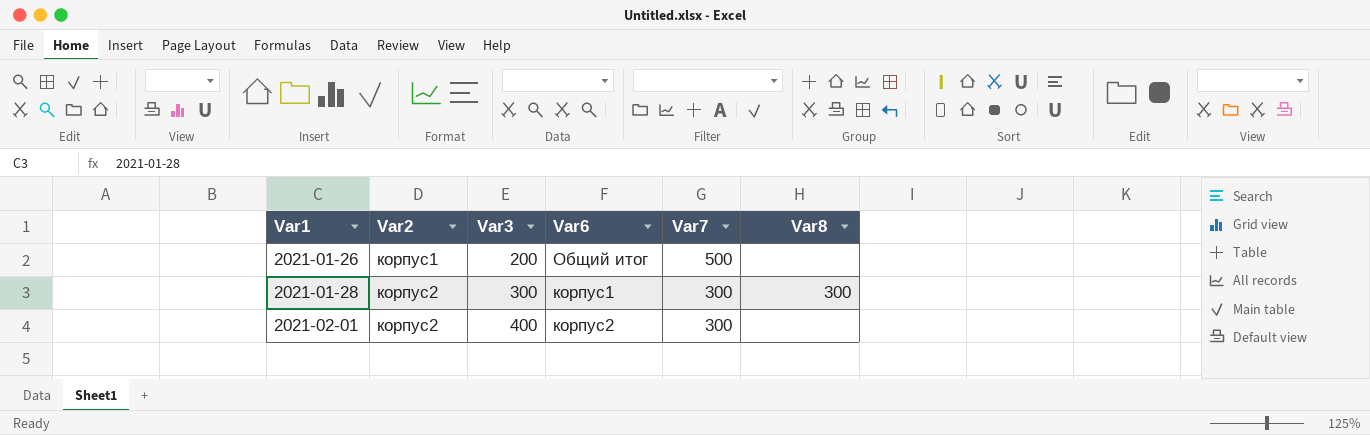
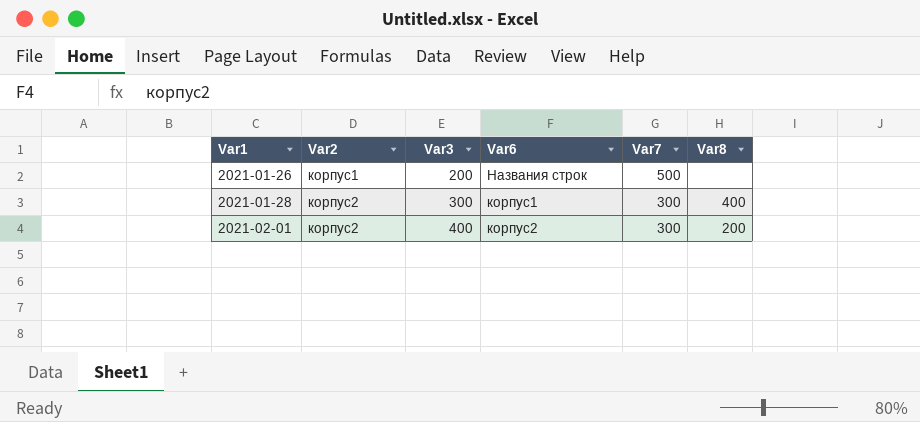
2021-01-26 | Var6: Общий итог -> Названия строк
2021-01-28 | Var8: 300 -> 400
2021-02-01 | Var8: none -> 200

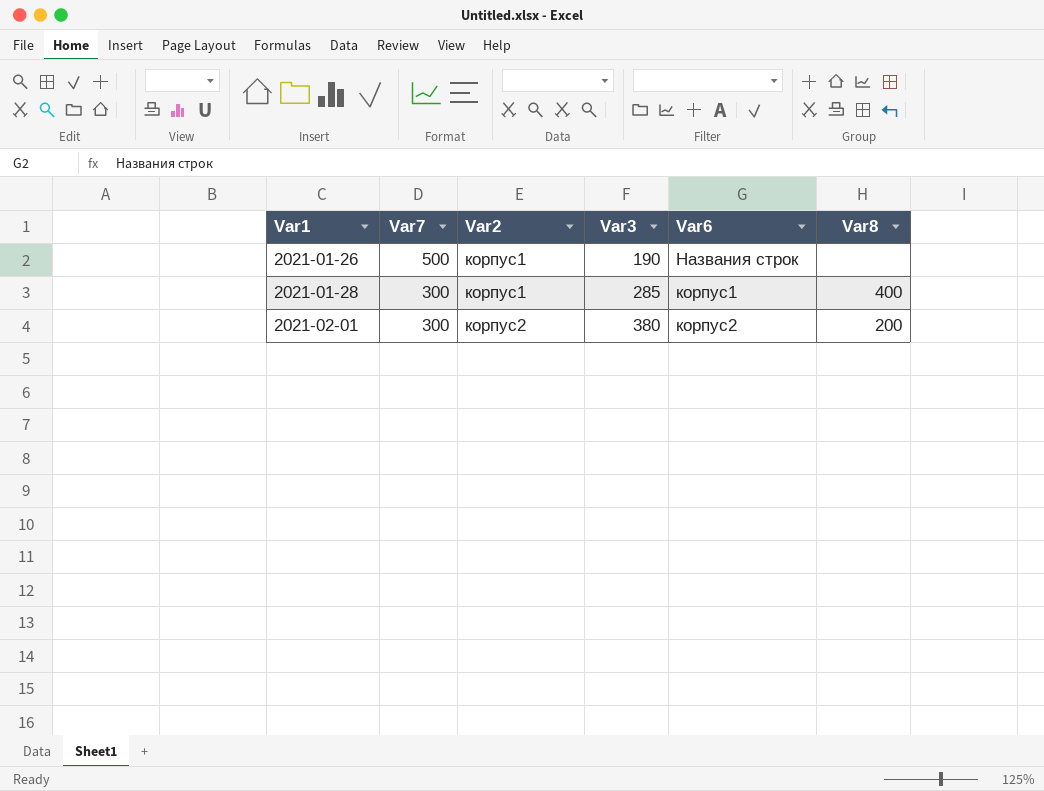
column Var7 | position: 5 -> 2
2021-01-26 | Var3: 200 -> 190
2021-01-28 | Var2: корпус2 -> корпус1
2021-01-28 | Var3: 300 -> 285
2021-02-01 | Var3: 400 -> 380

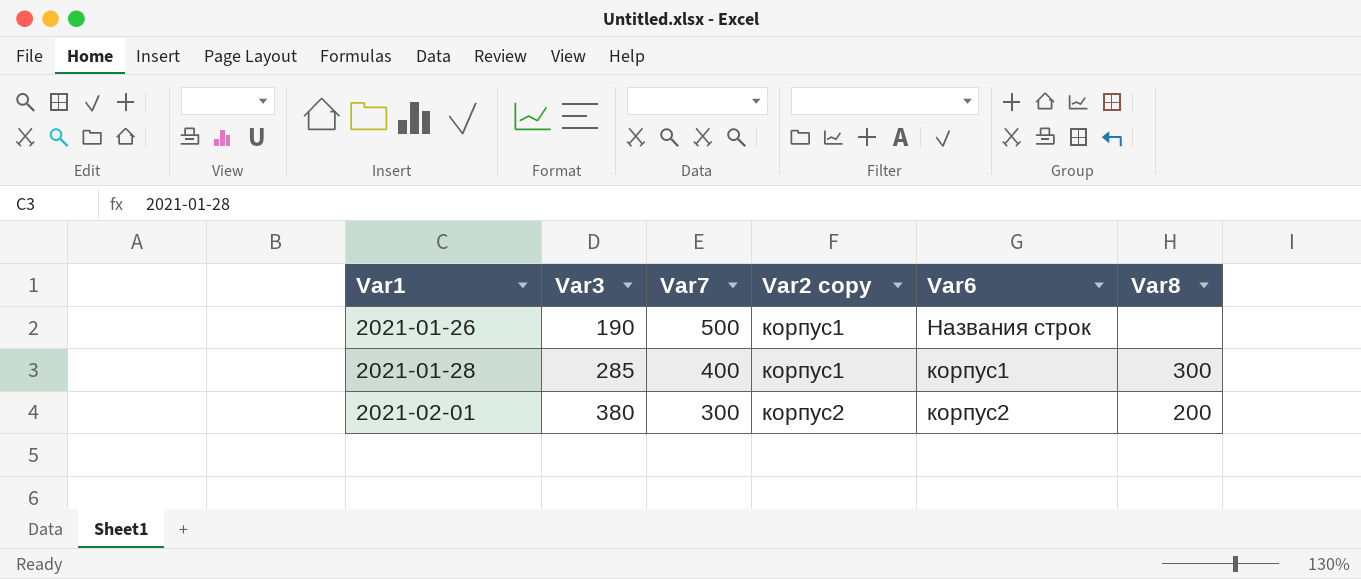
column Var3 | position: 4 -> 2
column name: Var2 -> Var2 copy
2021-01-28 | Var7: 300 -> 400
2021-01-28 | Var8: 400 -> 300

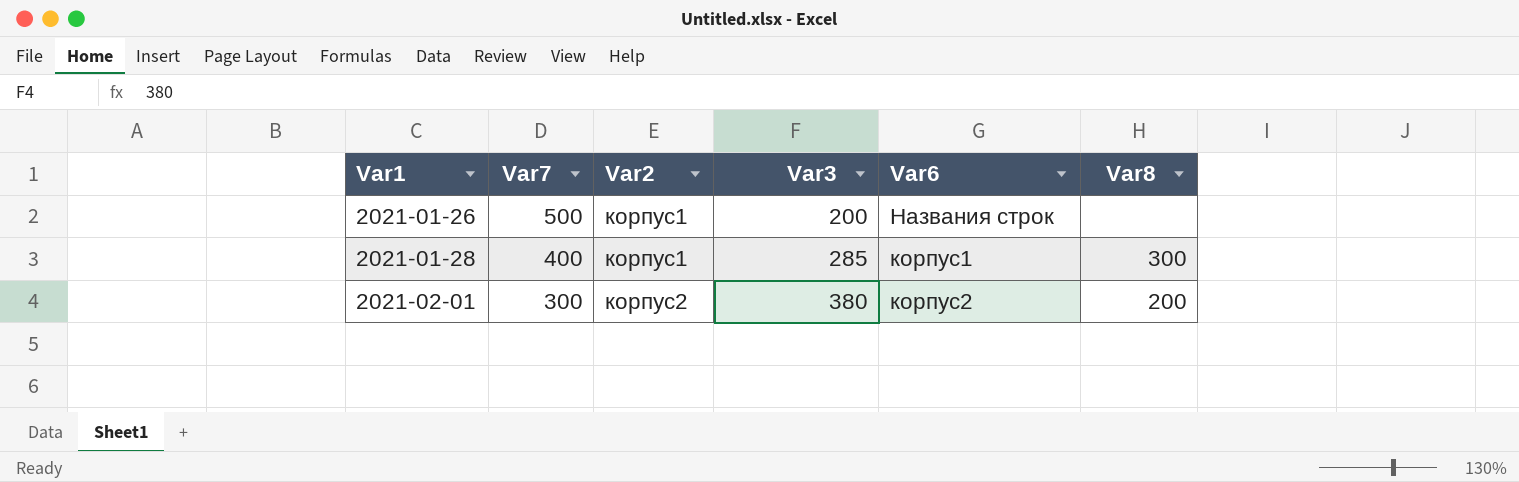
column name: Var2 copy -> Var2
column Var3 | position: 2 -> 4
2021-01-26 | Var3: 190 -> 200

